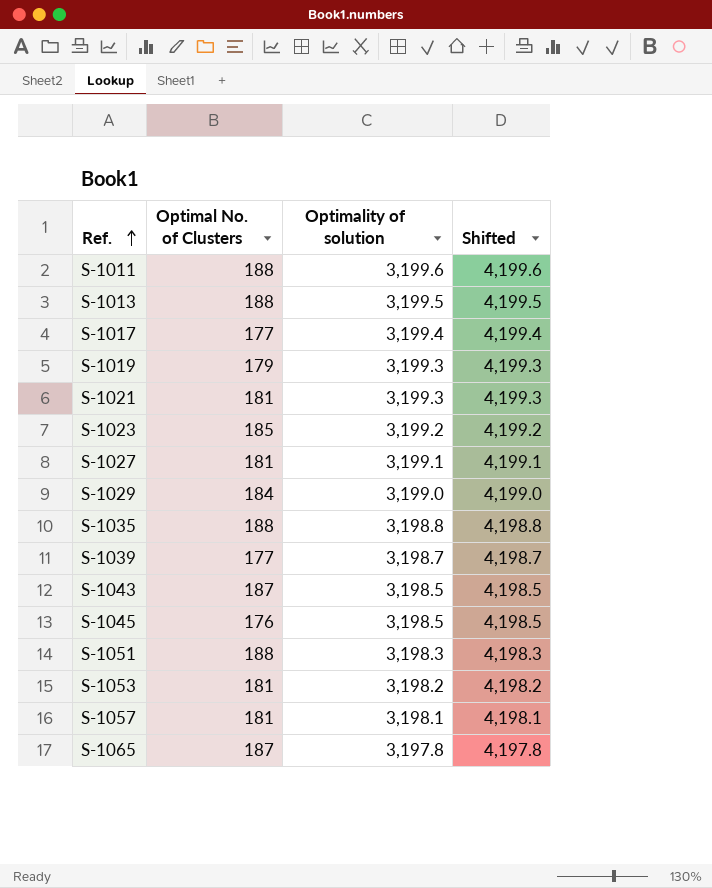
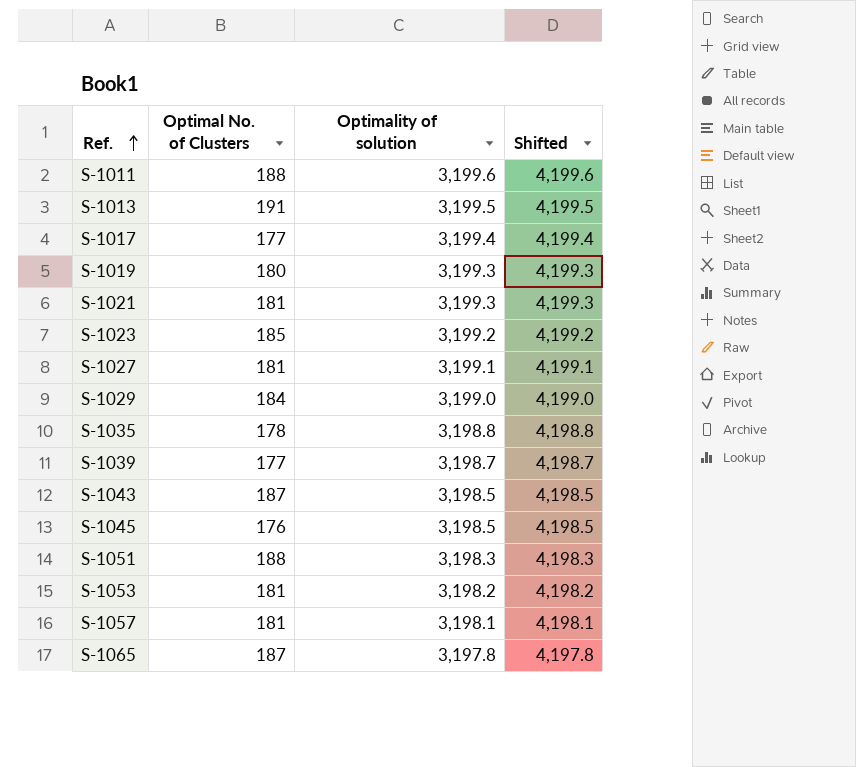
S-1013 | Optimal No. of Clusters: 188 -> 191
S-1019 | Optimal No. of Clusters: 179 -> 180
S-1035 | Optimal No. of Clusters: 188 -> 178

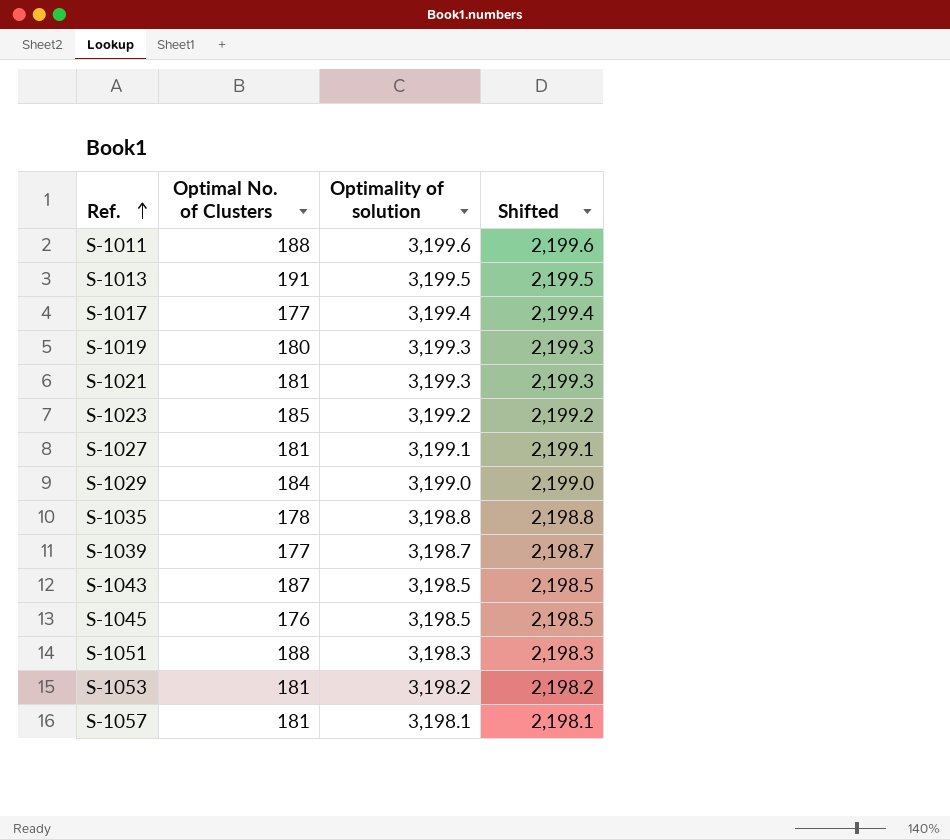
column Shifted | formula: [Optimality of solution] + 1000 -> [Optimality of solution] - 1000
row S-1065: 187 | 3,197.8 | 4,197.8 -> none

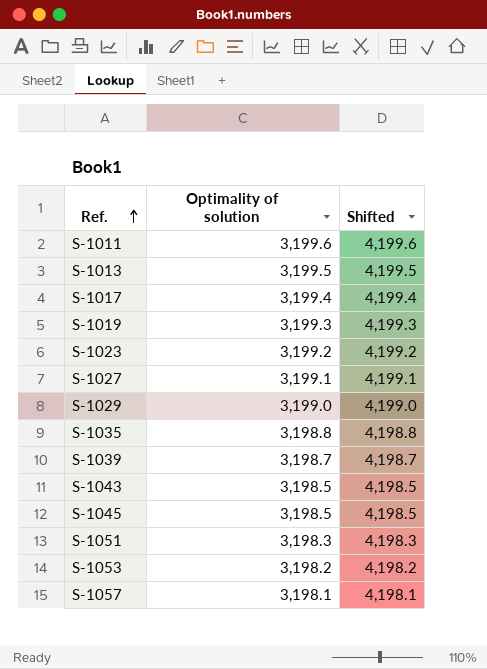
column Optimal No. of Clusters | position: 2 -> none
column Shifted | formula: [Optimality of solution] - 1000 -> [Optimality of solution] + 1000
row S-1021: 181 | 3,199.3 | 2,199.3 -> none

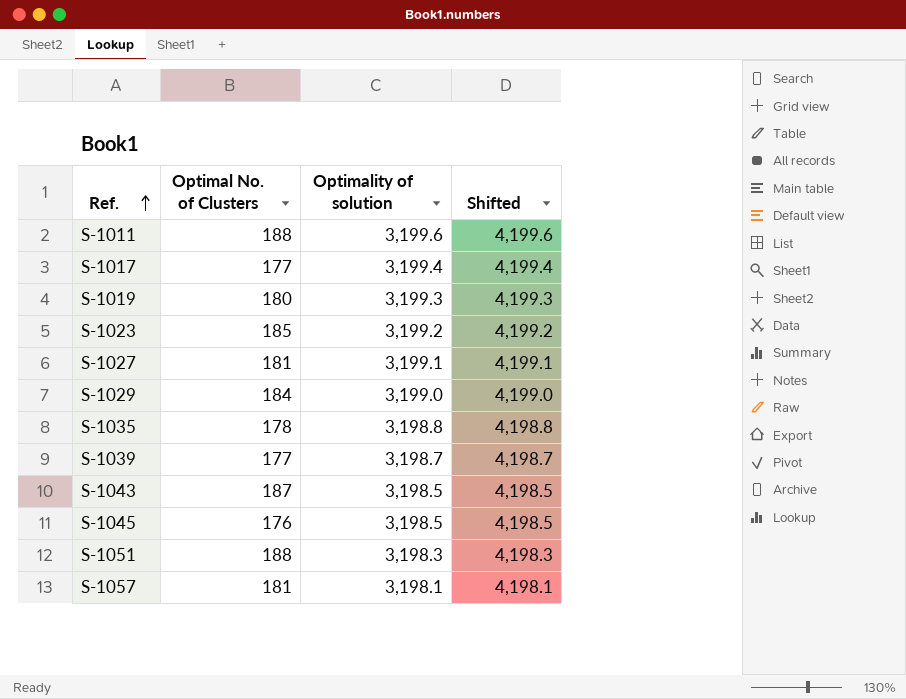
column Optimal No. of Clusters | position: none -> 2
row S-1013: 3,199.5 | 4,199.5 -> none
row S-1053: 3,198.2 | 4,198.2 -> none

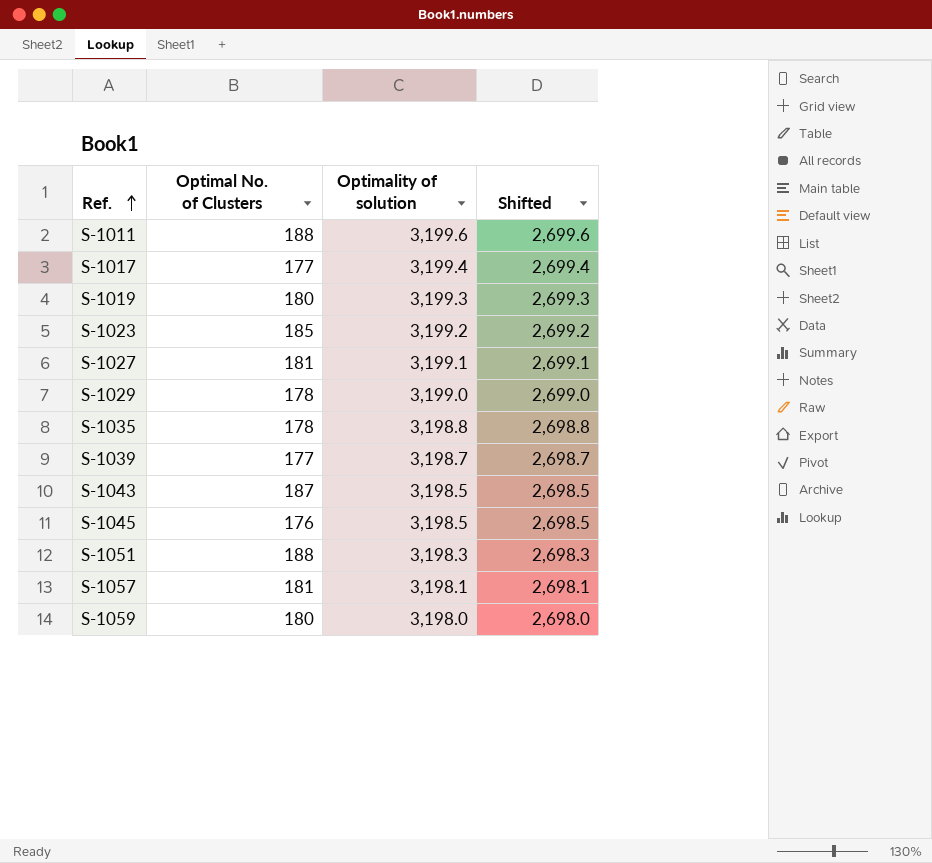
column Shifted | formula: [Optimality of solution] + 1000 -> [Optimality of solution] - 500
S-1029 | Optimal No. of Clusters: 184 -> 178
row S-1059: none -> 180 | 3,198.0 | 2,698.0

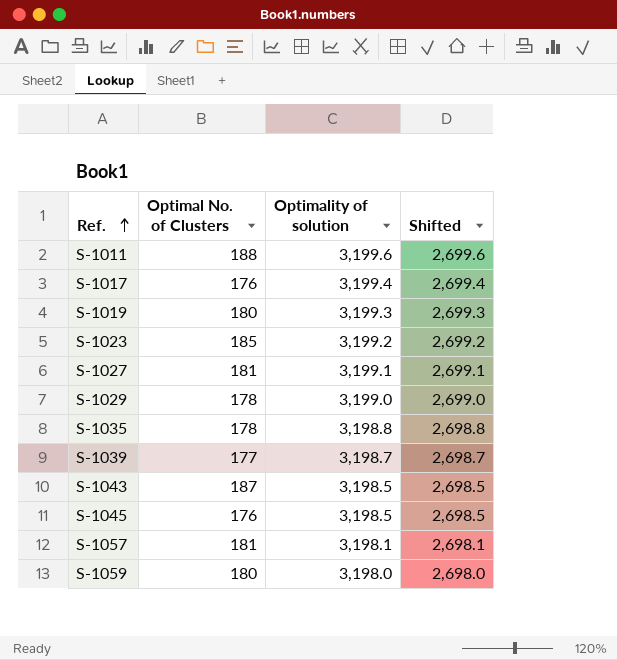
row S-1051: 188 | 3,198.3 | 2,698.3 -> none
S-1017 | Optimal No. of Clusters: 177 -> 176

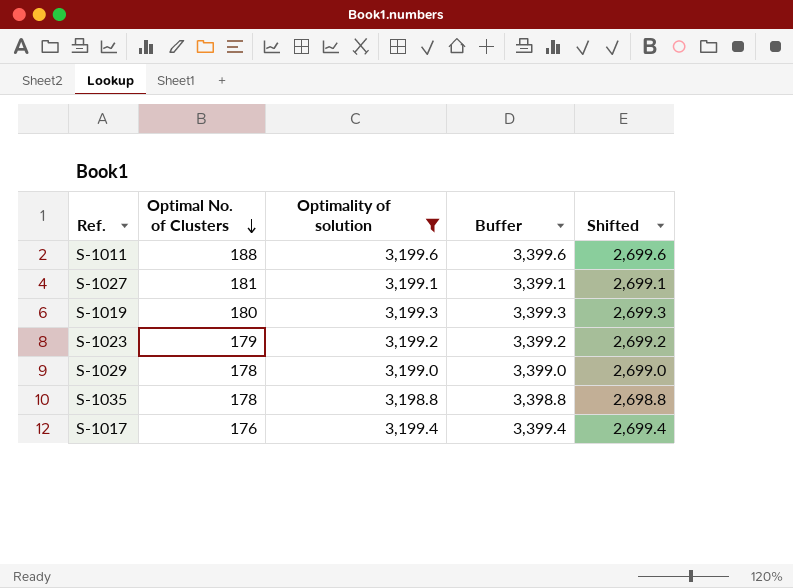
filter: none -> Optimality of solution >= 3,198.8
row order: Ref. ascending -> Optimal No. of Clusters descending
column Buffer | formula: none -> [Optimality of solution] + 200
S-1023 | Optimal No. of Clusters: 185 -> 179

